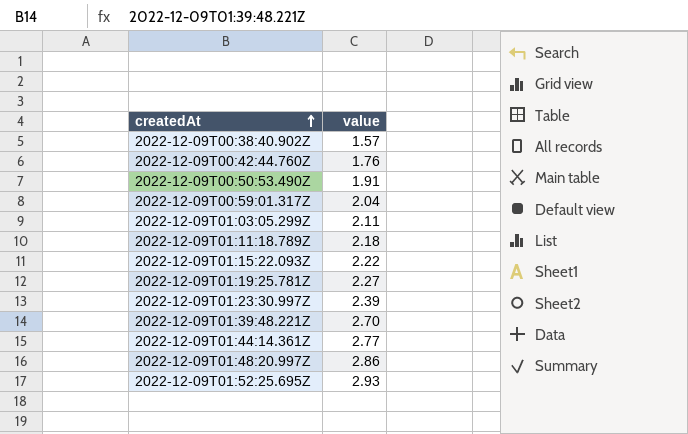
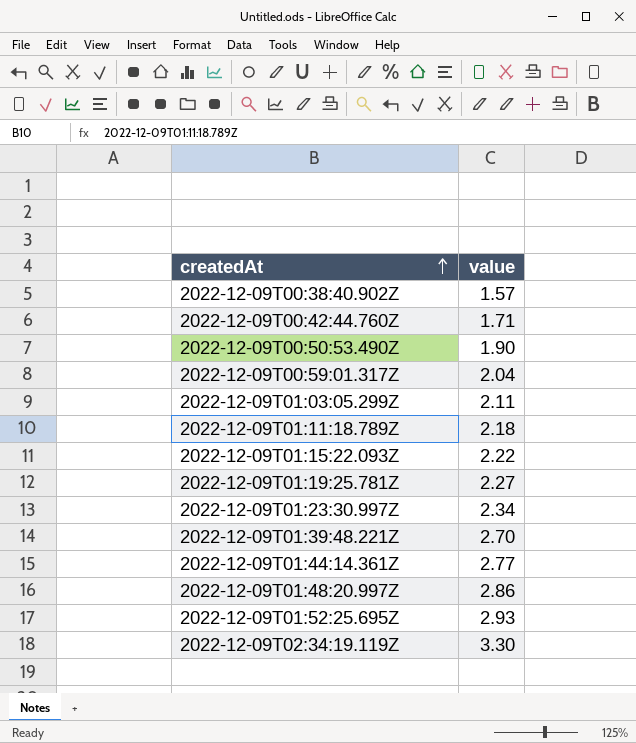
2022-12-09T00:42:44.760Z | value: 1.76 -> 1.71
2022-12-09T00:50:53.490Z | value: 1.91 -> 1.90
2022-12-09T01:23:30.997Z | value: 2.39 -> 2.34
row 2022-12-09T02:34:19.119Z: none -> 3.30

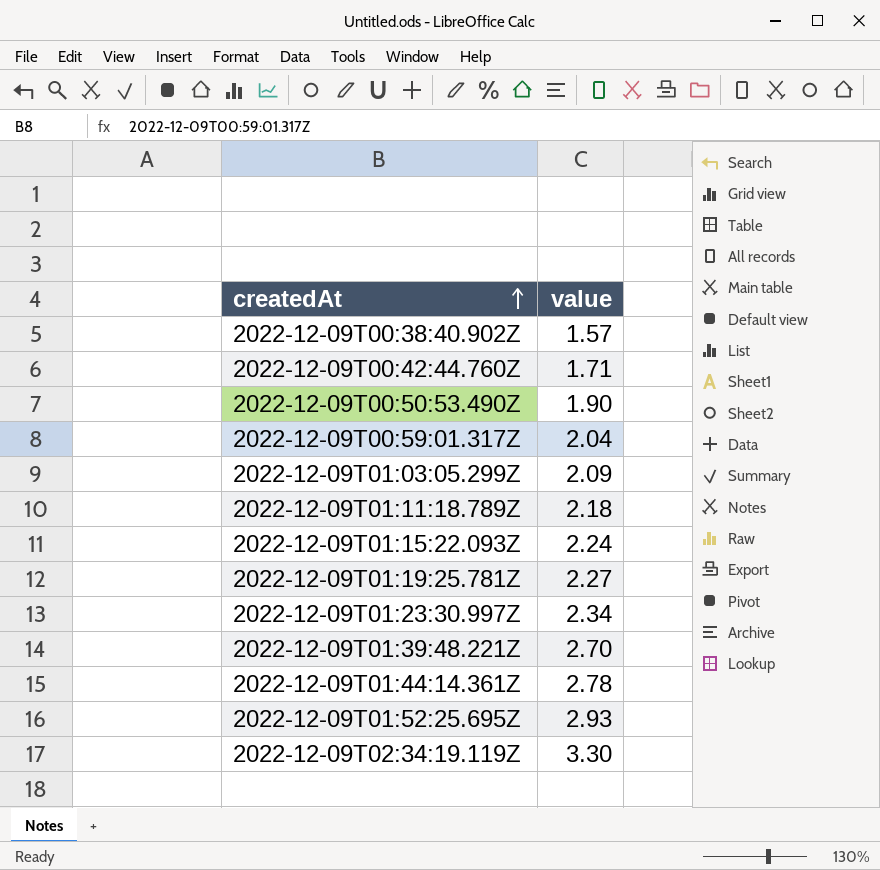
row 2022-12-09T01:48:20.997Z: 2.86 -> none
2022-12-09T01:03:05.299Z | value: 2.11 -> 2.09
2022-12-09T01:15:22.093Z | value: 2.22 -> 2.24
2022-12-09T01:44:14.361Z | value: 2.77 -> 2.78

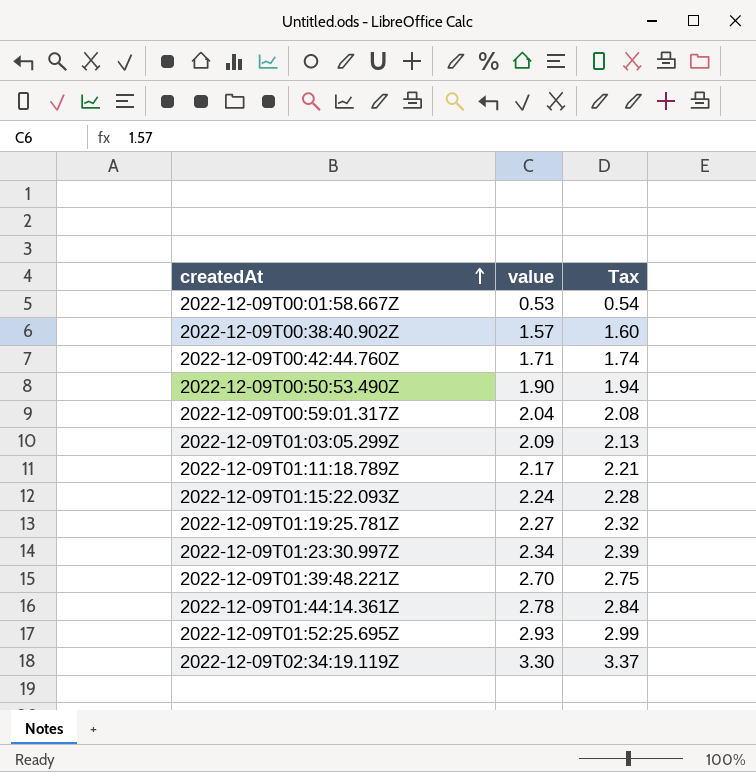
column Tax | formula: none -> [value] * 1.02
row 2022-12-09T00:01:58.667Z: none -> 0.53 | 0.54
2022-12-09T01:11:18.789Z | value: 2.18 -> 2.17

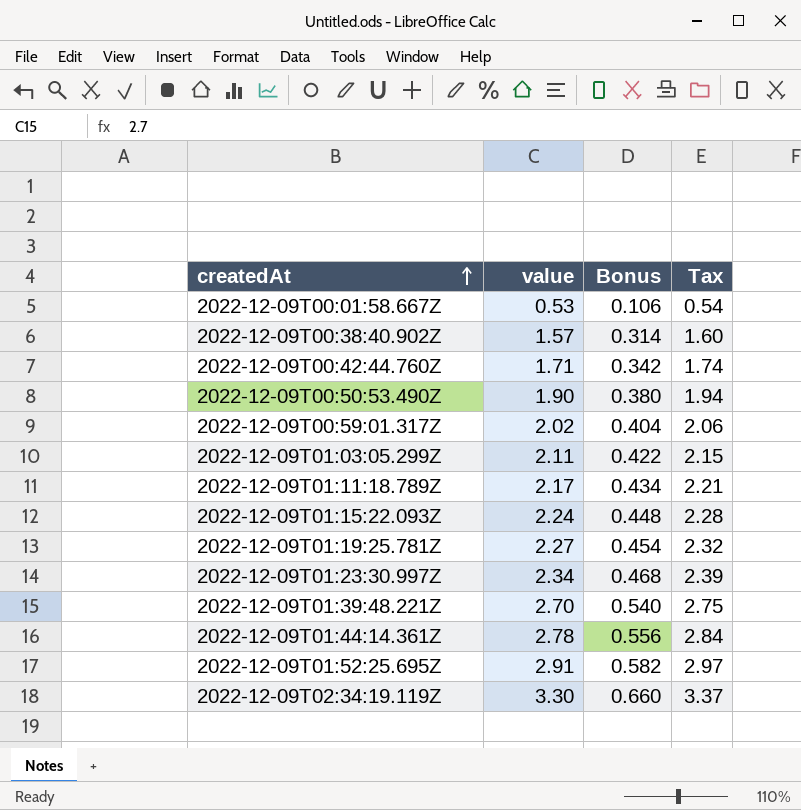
column Bonus | formula: none -> [value] * 0.2
2022-12-09T00:59:01.317Z | value: 2.04 -> 2.02
2022-12-09T00:59:01.317Z | Tax: 2.08 -> 2.06
2022-12-09T01:03:05.299Z | value: 2.09 -> 2.11
2022-12-09T01:03:05.299Z | Tax: 2.13 -> 2.15
2022-12-09T01:52:25.695Z | value: 2.93 -> 2.91
2022-12-09T01:52:25.695Z | Tax: 2.99 -> 2.97

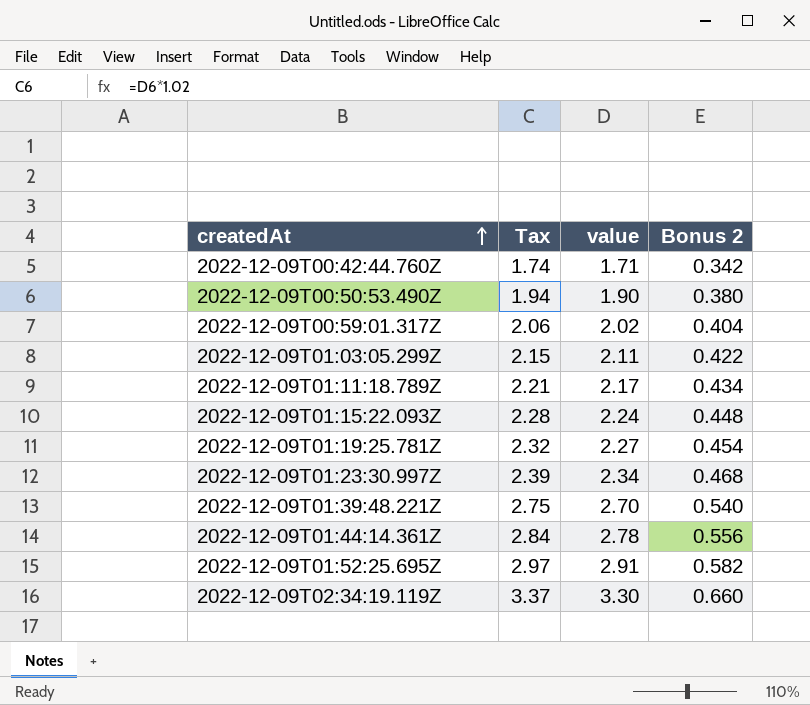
column Tax | position: 4 -> 2
column name: Bonus -> Bonus 2
row 2022-12-09T00:01:58.667Z: 0.53 | 0.106 | 0.54 -> none
row 2022-12-09T00:38:40.902Z: 1.57 | 0.314 | 1.60 -> none

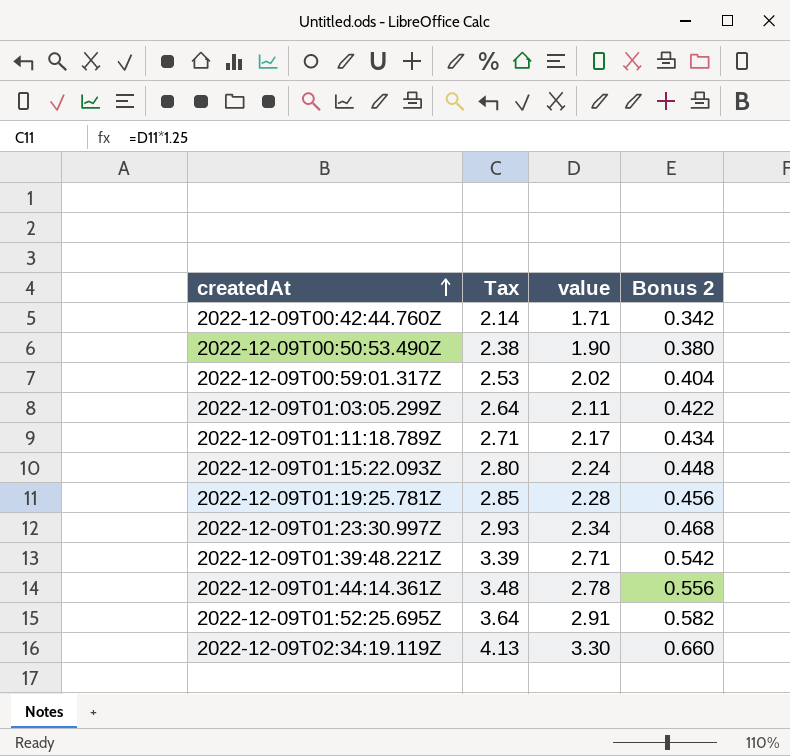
column Tax | formula: [value] * 1.02 -> [value] * 1.25
2022-12-09T01:19:25.781Z | value: 2.27 -> 2.28
2022-12-09T01:19:25.781Z | Bonus 2: 0.454 -> 0.456
2022-12-09T01:39:48.221Z | value: 2.70 -> 2.71
2022-12-09T01:39:48.221Z | Bonus 2: 0.540 -> 0.542

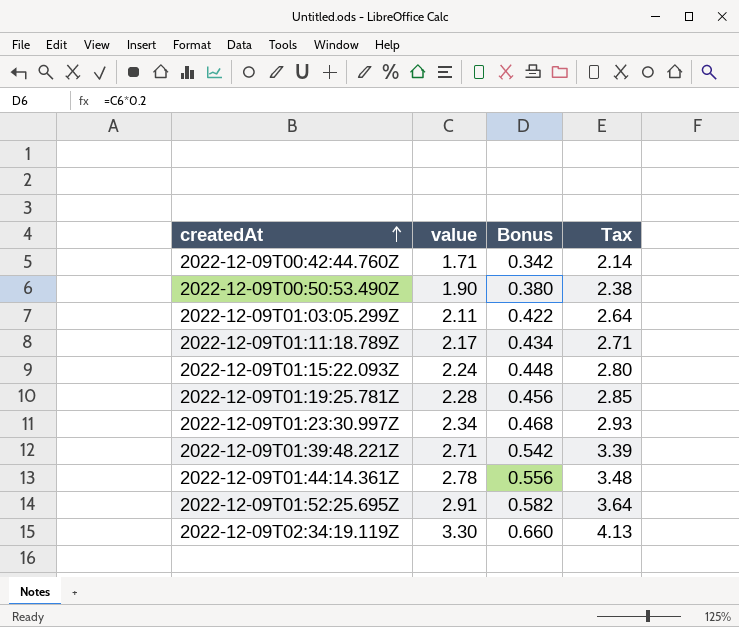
column name: Bonus 2 -> Bonus
column Tax | position: 2 -> 4
row 2022-12-09T00:59:01.317Z: 2.53 | 2.02 | 0.404 -> none

